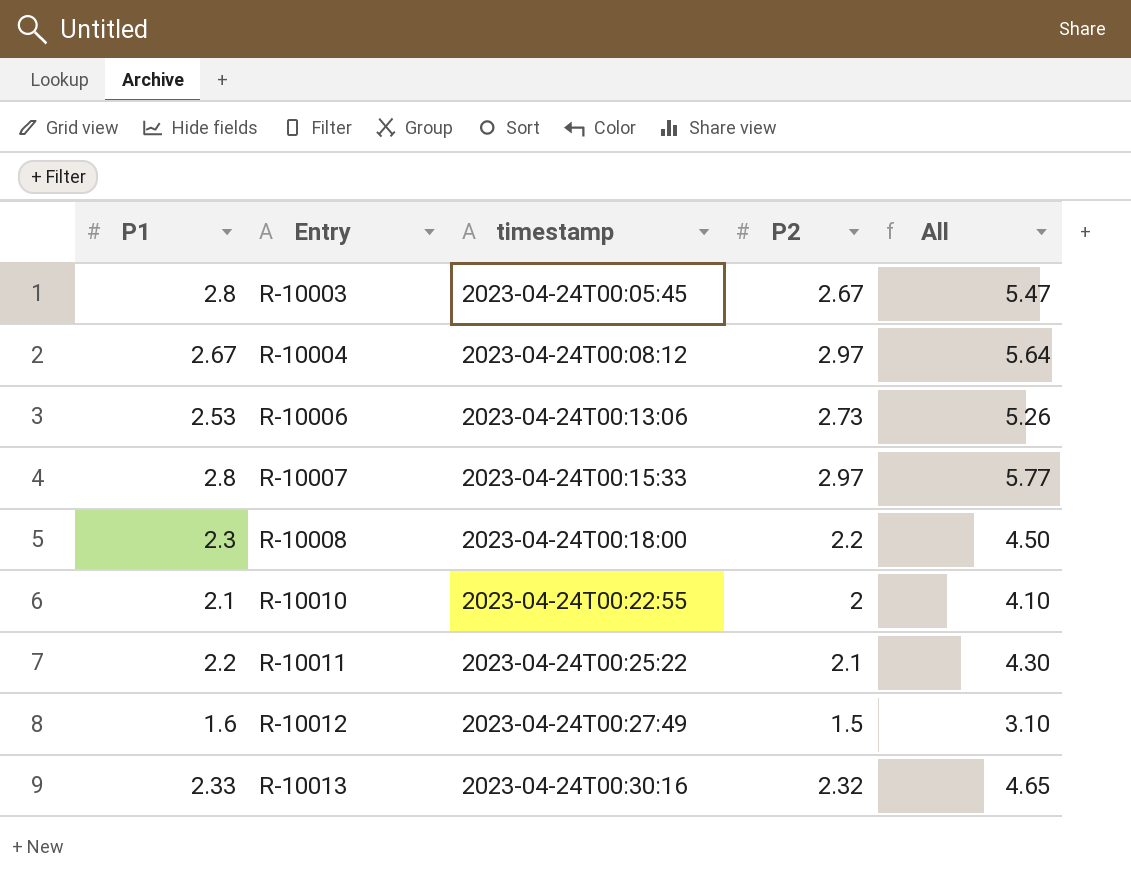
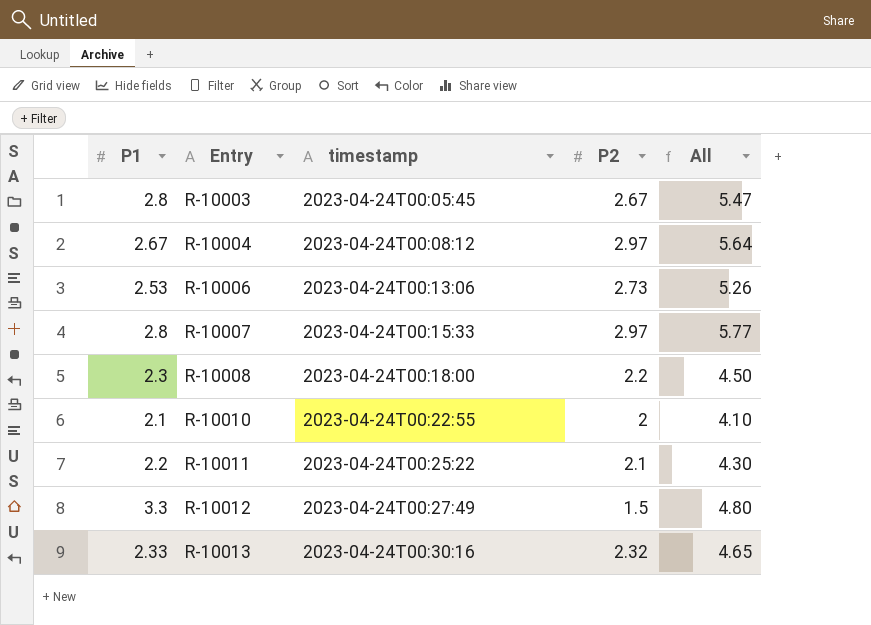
R-10012 | P1: 1.6 -> 3.3
R-10012 | All: 3.10 -> 4.80

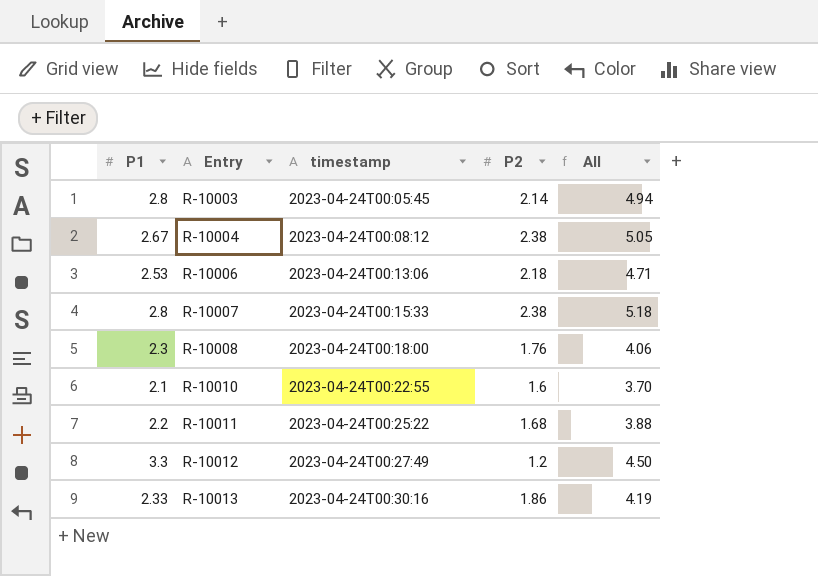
R-10003 | P2: 2.67 -> 2.14
R-10003 | All: 5.47 -> 4.94
R-10004 | P2: 2.97 -> 2.38
R-10004 | All: 5.64 -> 5.05
R-10006 | P2: 2.73 -> 2.18
R-10006 | All: 5.26 -> 4.71
R-10007 | P2: 2.97 -> 2.38
R-10007 | All: 5.77 -> 5.18
R-10008 | P2: 2.2 -> 1.76
R-10008 | All: 4.50 -> 4.06
R-10010 | P2: 2 -> 1.6
R-10010 | All: 4.10 -> 3.70
R-10011 | P2: 2.1 -> 1.68
R-10011 | All: 4.30 -> 3.88
R-10012 | P2: 1.5 -> 1.2
R-10012 | All: 4.80 -> 4.50
R-10013 | P2: 2.32 -> 1.86
R-10013 | All: 4.65 -> 4.19

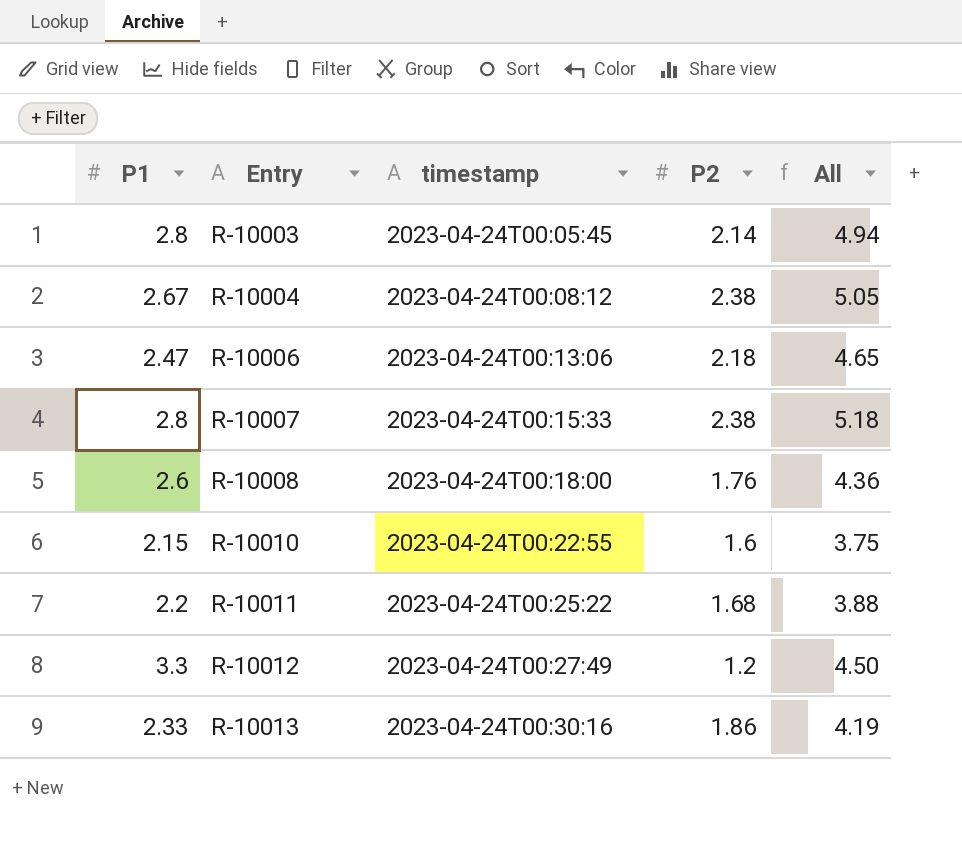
R-10006 | P1: 2.53 -> 2.47
R-10006 | All: 4.71 -> 4.65
R-10008 | P1: 2.3 -> 2.6
R-10008 | All: 4.06 -> 4.36
R-10010 | P1: 2.1 -> 2.15
R-10010 | All: 3.70 -> 3.75

